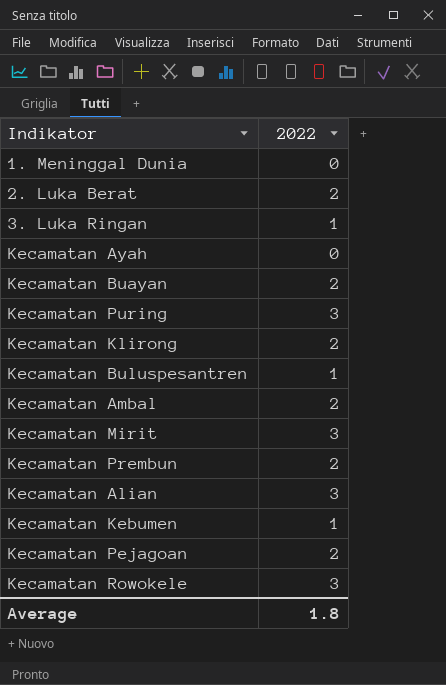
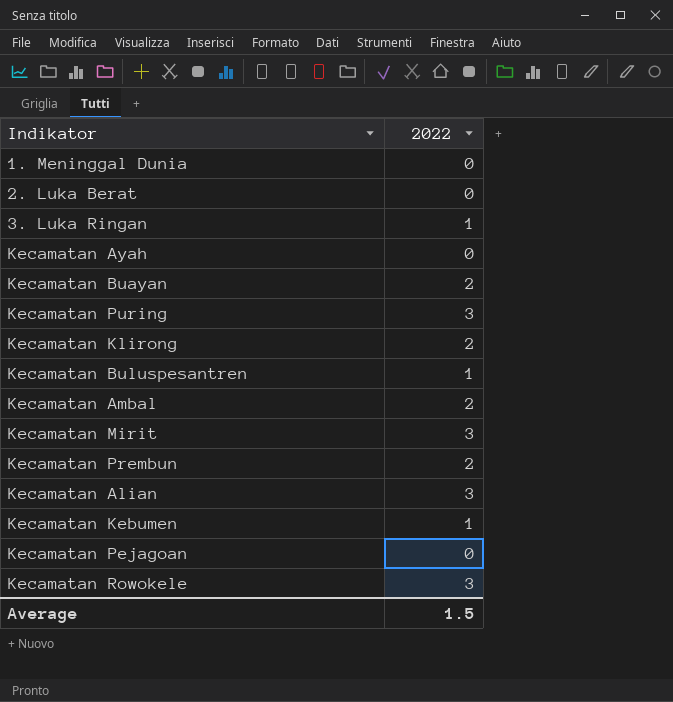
2. Luka Berat | 2022: 2 -> 0
Kecamatan Pejagoan | 2022: 2 -> 0
Average | 2022: 1.8 -> 1.5

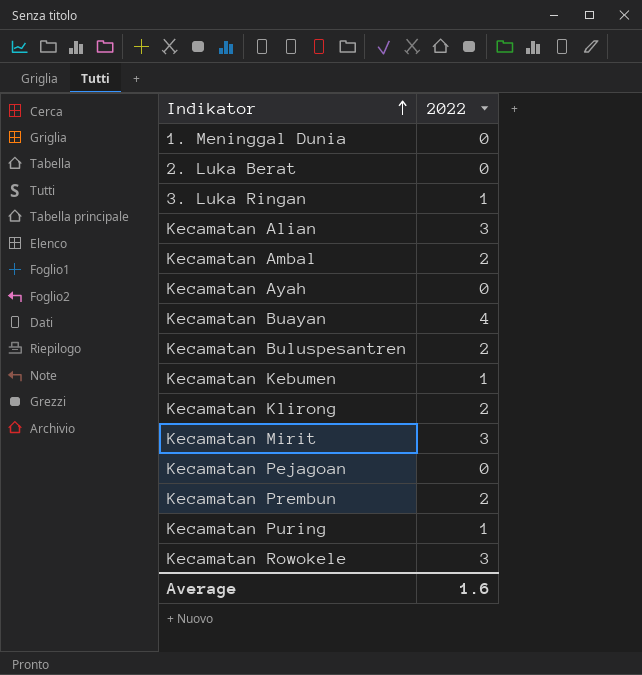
row order: none -> Indikator ascending
Kecamatan Buayan | 2022: 2 -> 4
Kecamatan Buluspesantren | 2022: 1 -> 2
Kecamatan Puring | 2022: 3 -> 1
Average | 2022: 1.5 -> 1.6

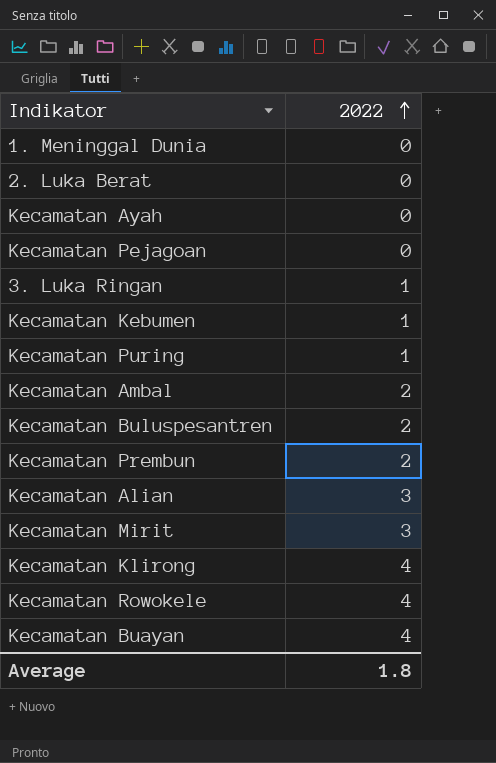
row order: Indikator ascending -> 2022 ascending
Kecamatan Klirong | 2022: 2 -> 4
Kecamatan Rowokele | 2022: 3 -> 4
Average | 2022: 1.6 -> 1.8

